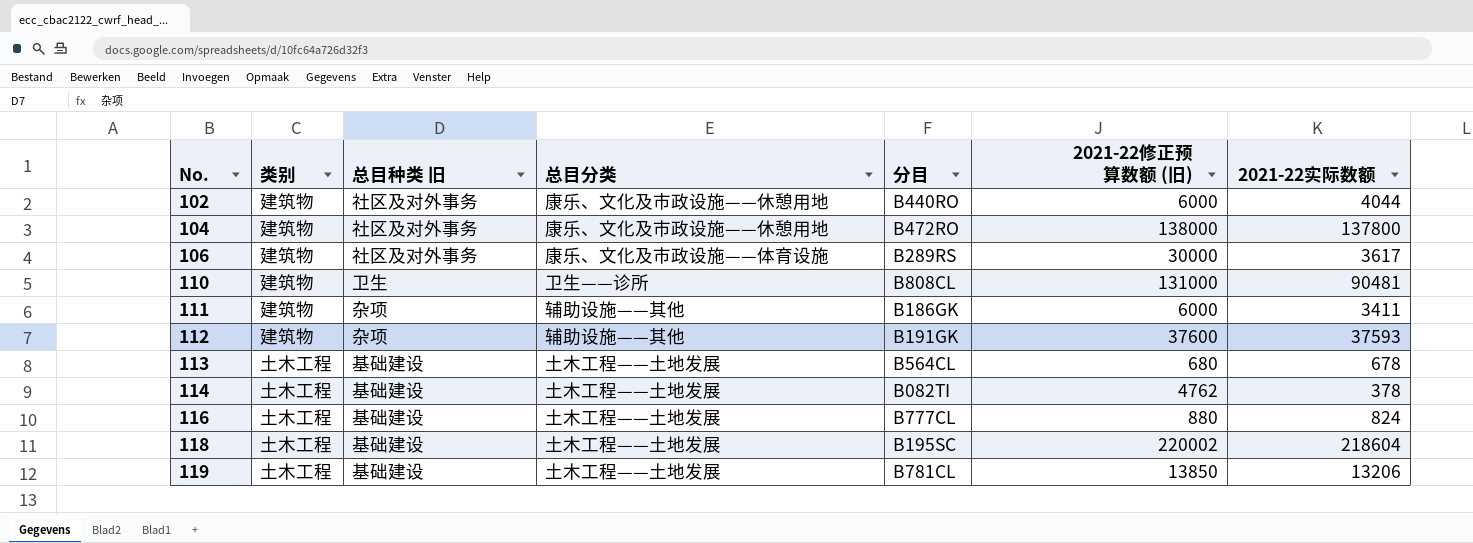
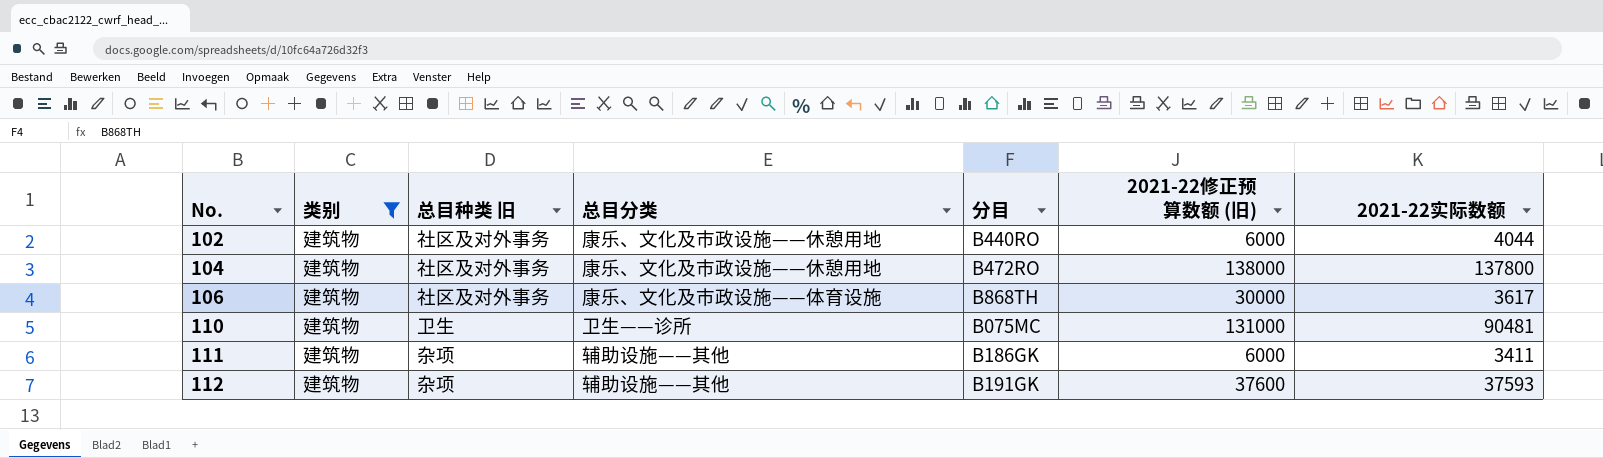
filter: none -> 类别 = 建筑物
106 | 分目: B289RS -> B868TH
110 | 分目: B808CL -> B075MC

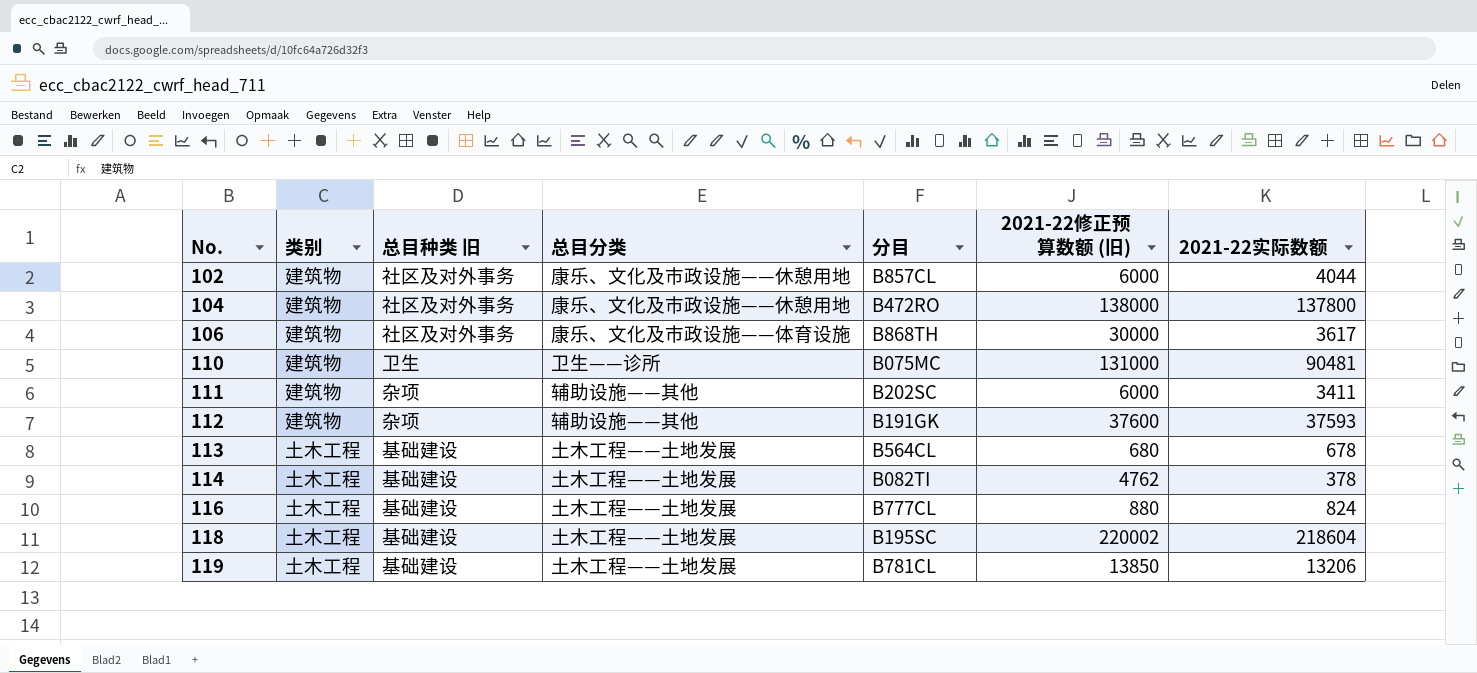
filter: 类别 = 建筑物 -> none
102 | 分目: B440RO -> B857CL
111 | 分目: B186GK -> B202SC

